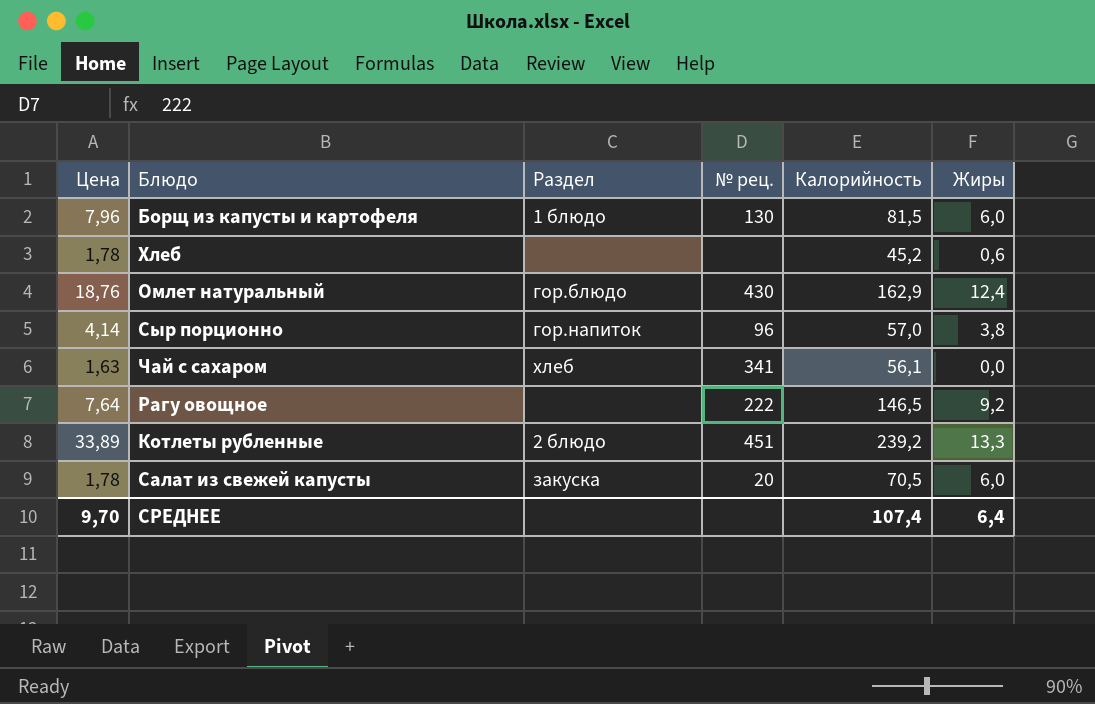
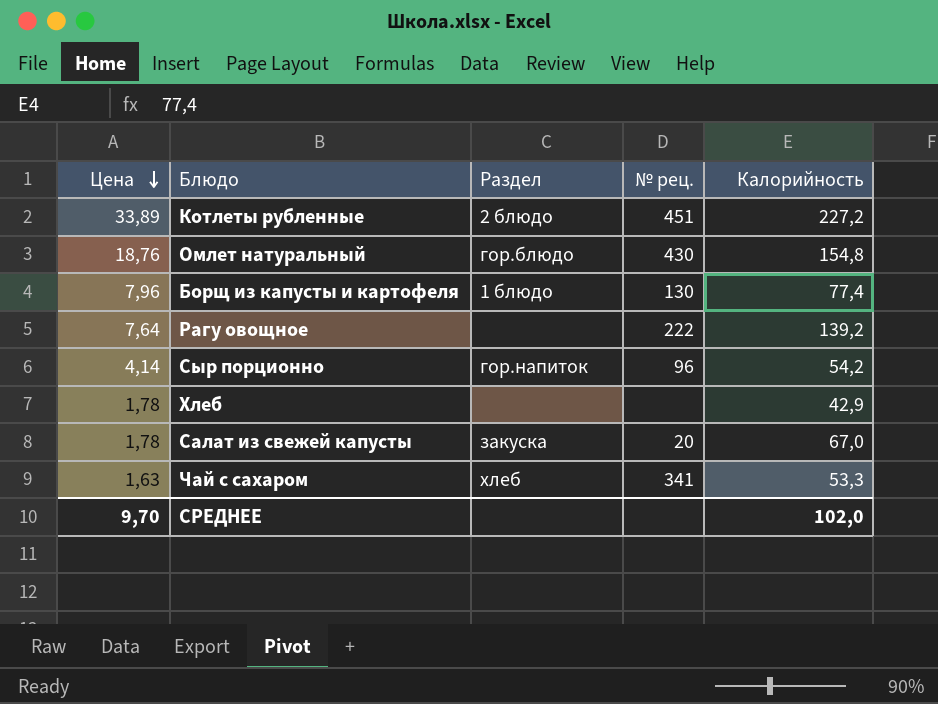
row order: none -> Цена descending
column Жиры | position: 6 -> none
Котлеты рубленные | Калорийность: 239,2 -> 227,2
Омлет натуральный | Калорийность: 162,9 -> 154,8
Борщ из капусты и картофеля | Калорийность: 81,5 -> 77,4
Рагу овощное | Калорийность: 146,5 -> 139,2
Сыр порционно | Калорийность: 57,0 -> 54,2
Хлеб | Калорийность: 45,2 -> 42,9
Салат из свежей капусты | Калорийность: 70,5 -> 67,0
Чай с сахаром | Калорийность: 56,1 -> 53,3
СРЕДНЕЕ | Калорийность: 107,4 -> 102,0

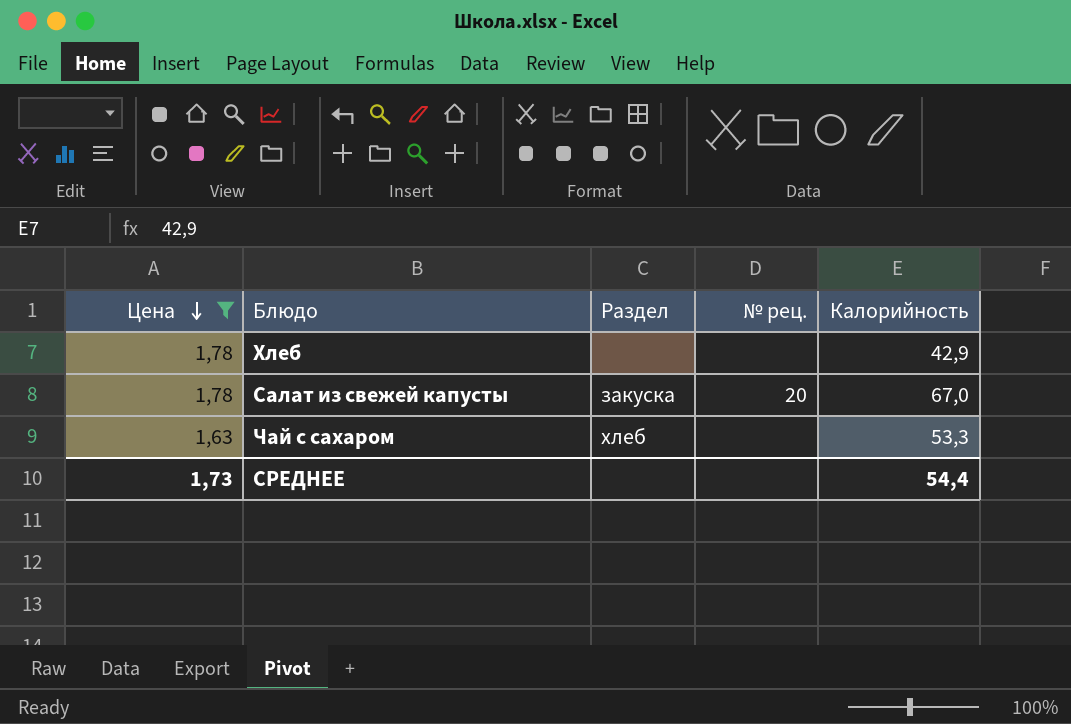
filter: none -> Цена <= 1,78
Чай с сахаром | № рец.: 341 -> none
СРЕДНЕЕ | Цена: 9,70 -> 1,73
СРЕДНЕЕ | Калорийность: 102,0 -> 54,4

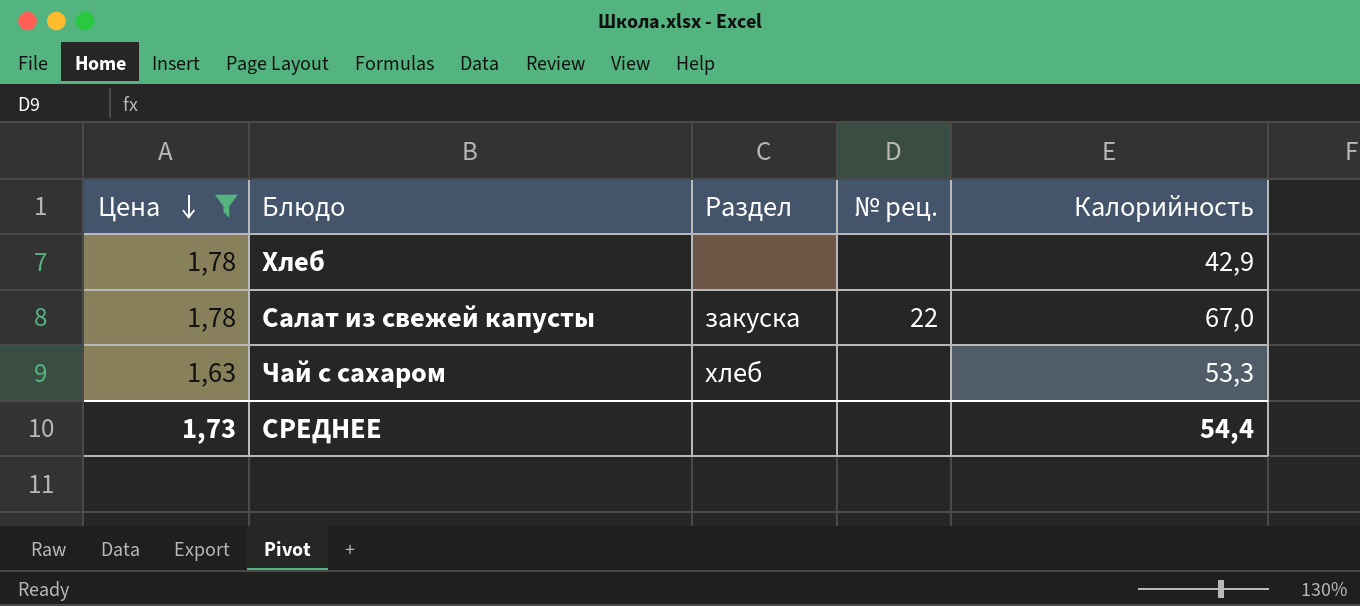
Салат из свежей капусты | № рец.: 20 -> 22

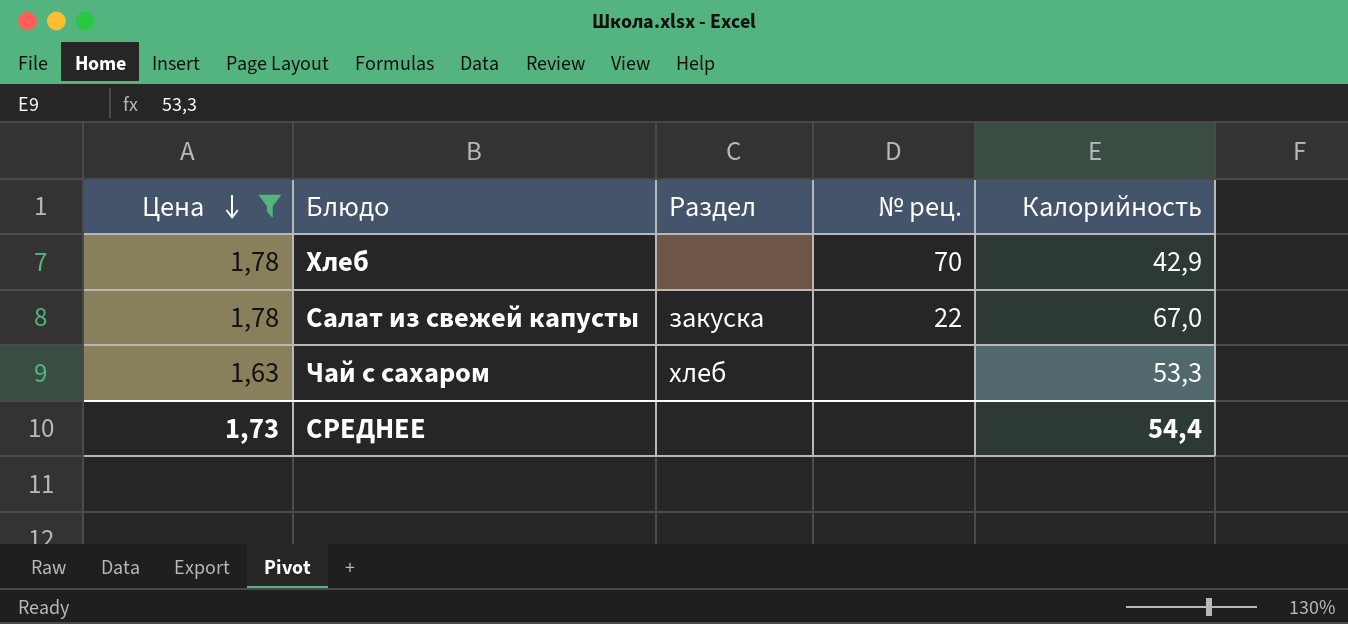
Хлеб | № рец.: none -> 70

